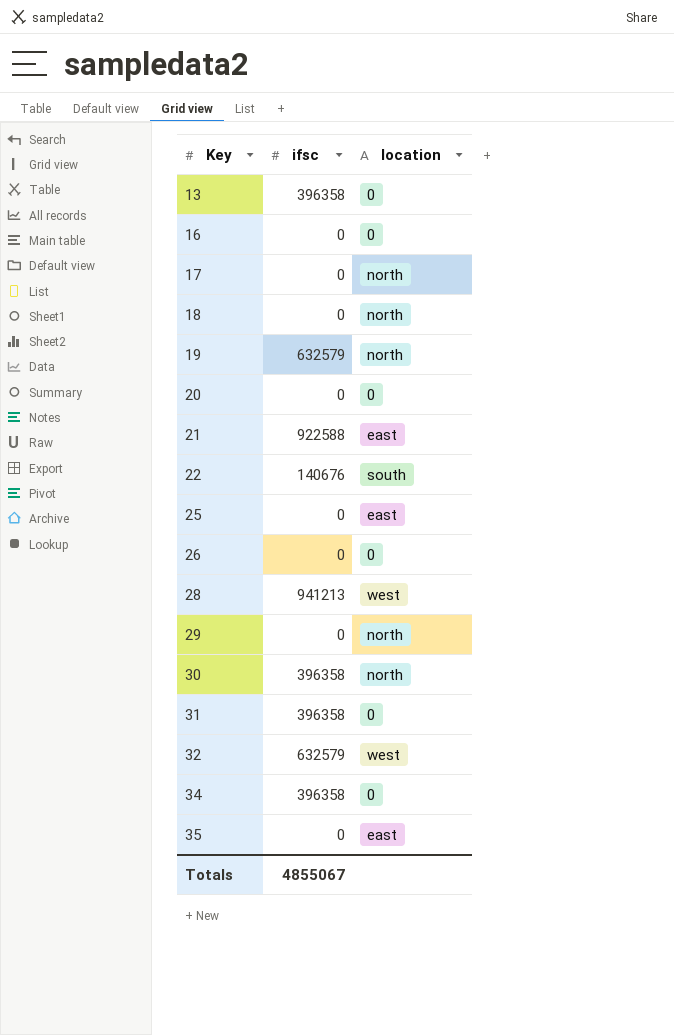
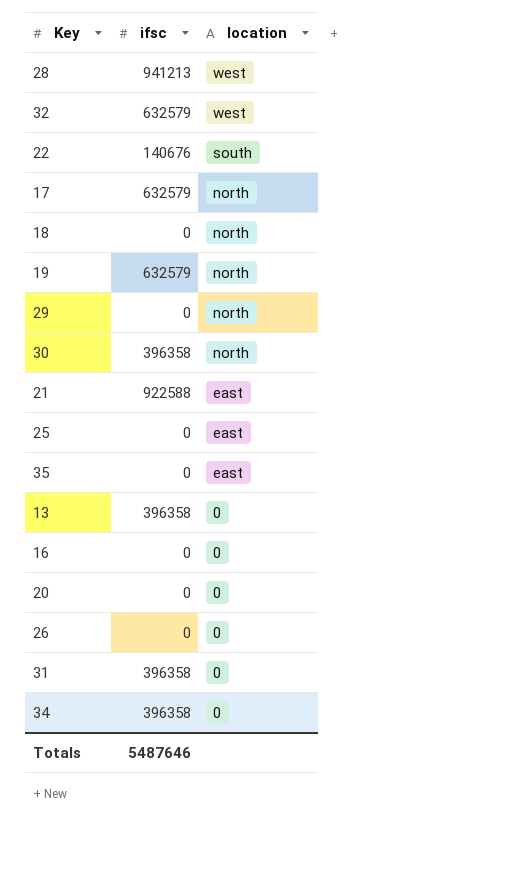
row order: Key ascending -> location descending
17 | ifsc: 0 -> 632579
Totals | ifsc: 4855067 -> 5487646

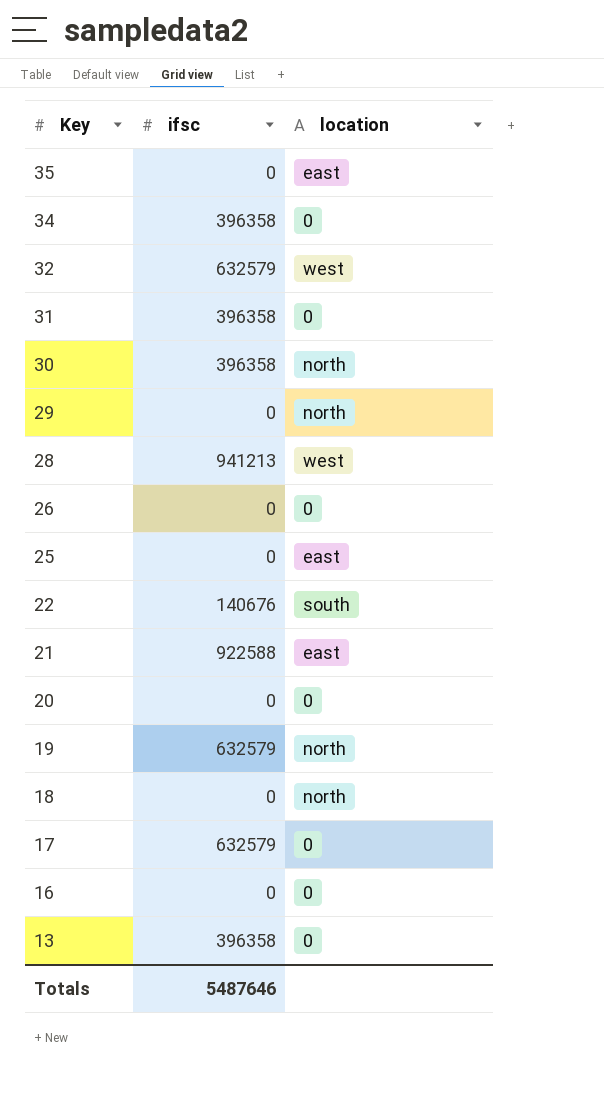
row order: location descending -> Key descending
17 | location: north -> 0

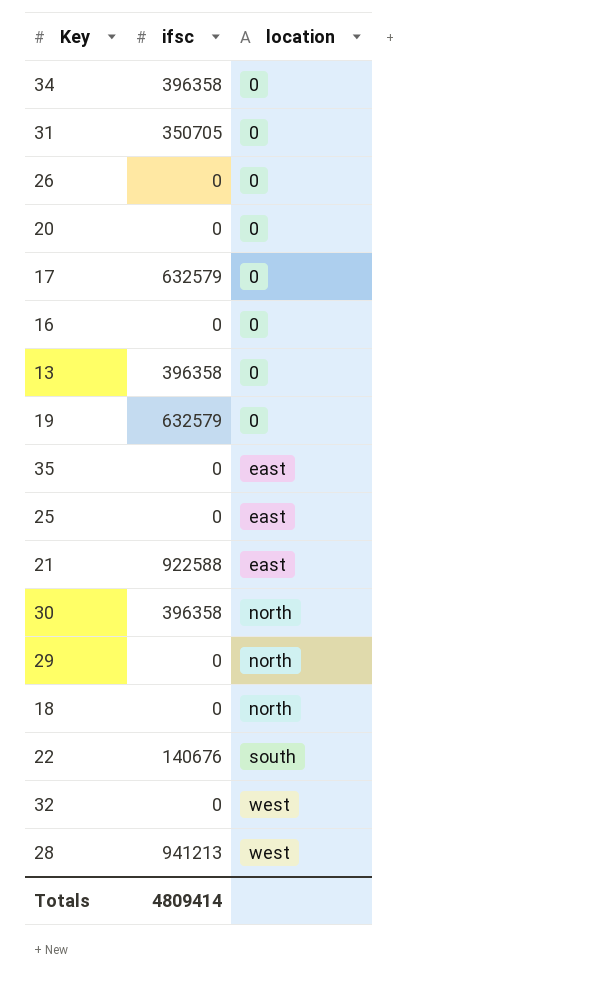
row order: Key descending -> location ascending
31 | ifsc: 396358 -> 350705
19 | location: north -> 0
32 | ifsc: 632579 -> 0
Totals | ifsc: 5487646 -> 4809414

